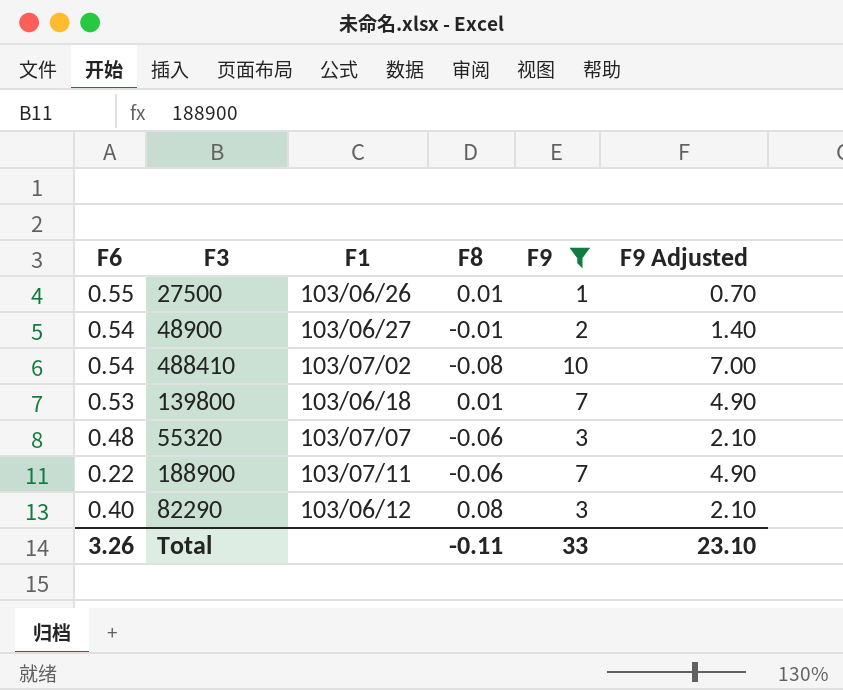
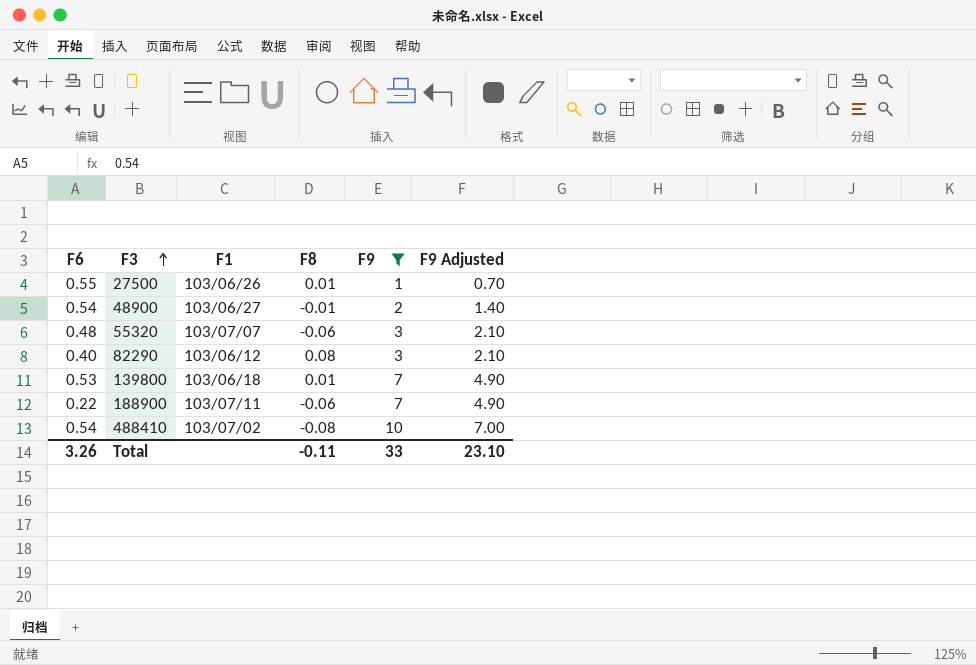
row order: none -> F3 ascending

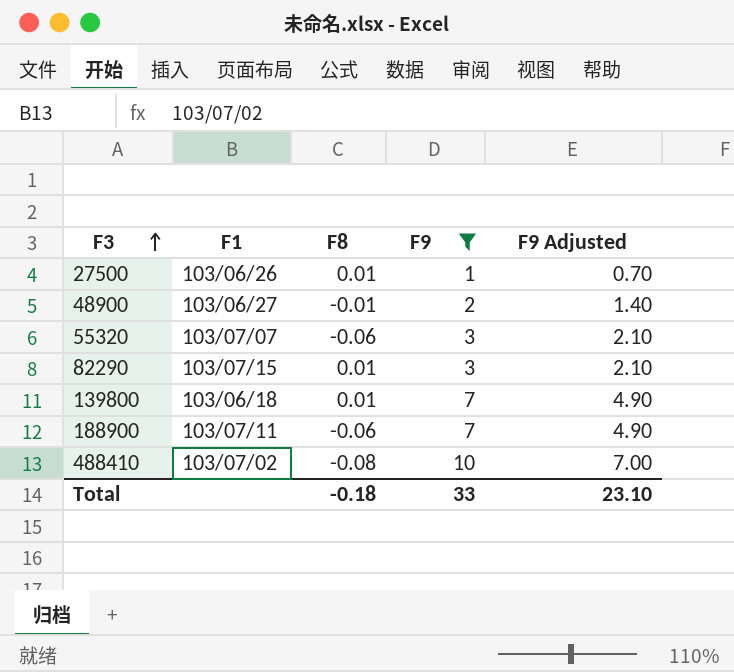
column F6 | position: 1 -> none
82290 | F1: 103/06/12 -> 103/07/15
82290 | F8: 0.08 -> 0.01
Total | F8: -0.11 -> -0.18

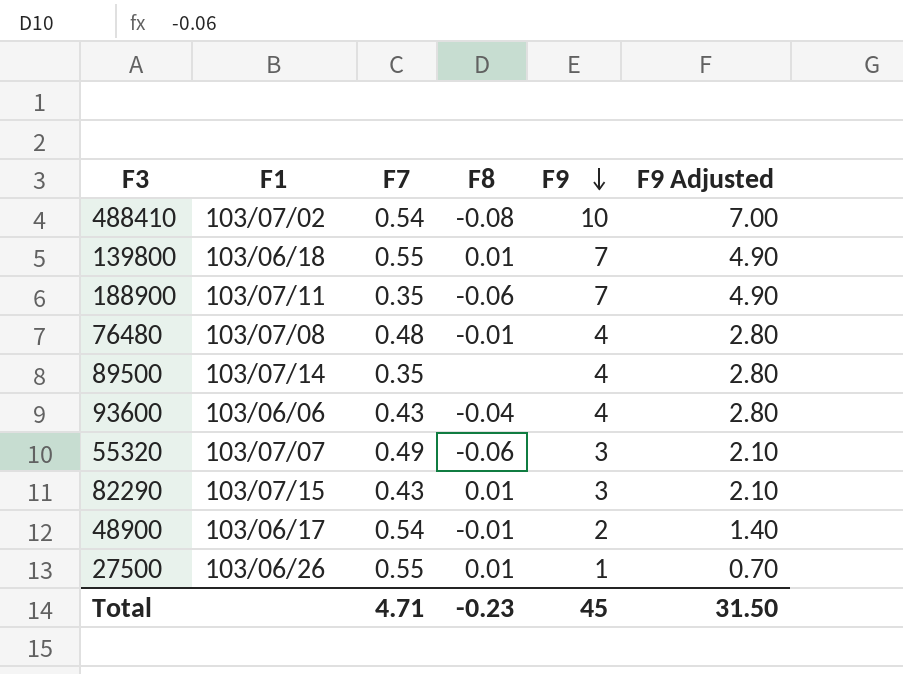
filter: F9 != 4 -> none
row order: F3 ascending -> F9 descending
column F7 | position: none -> 3
48900 | F1: 103/06/27 -> 103/06/17
Total | F8: -0.18 -> -0.23
Total | F9: 33 -> 45
Total | F9 Adjusted: 23.10 -> 31.50

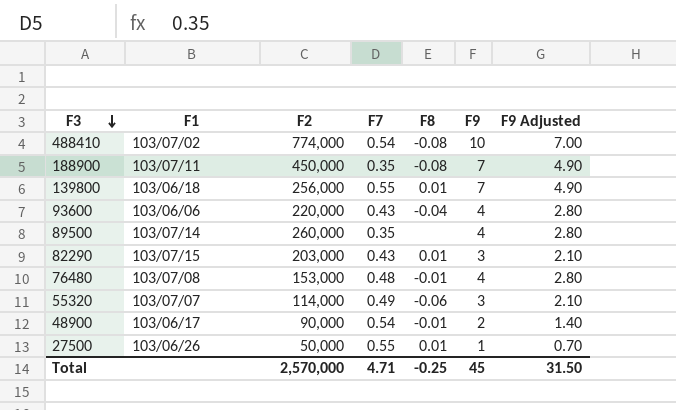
row order: F9 descending -> F3 descending
column F2 | position: none -> 3
188900 | F8: -0.06 -> -0.08
Total | F8: -0.23 -> -0.25

